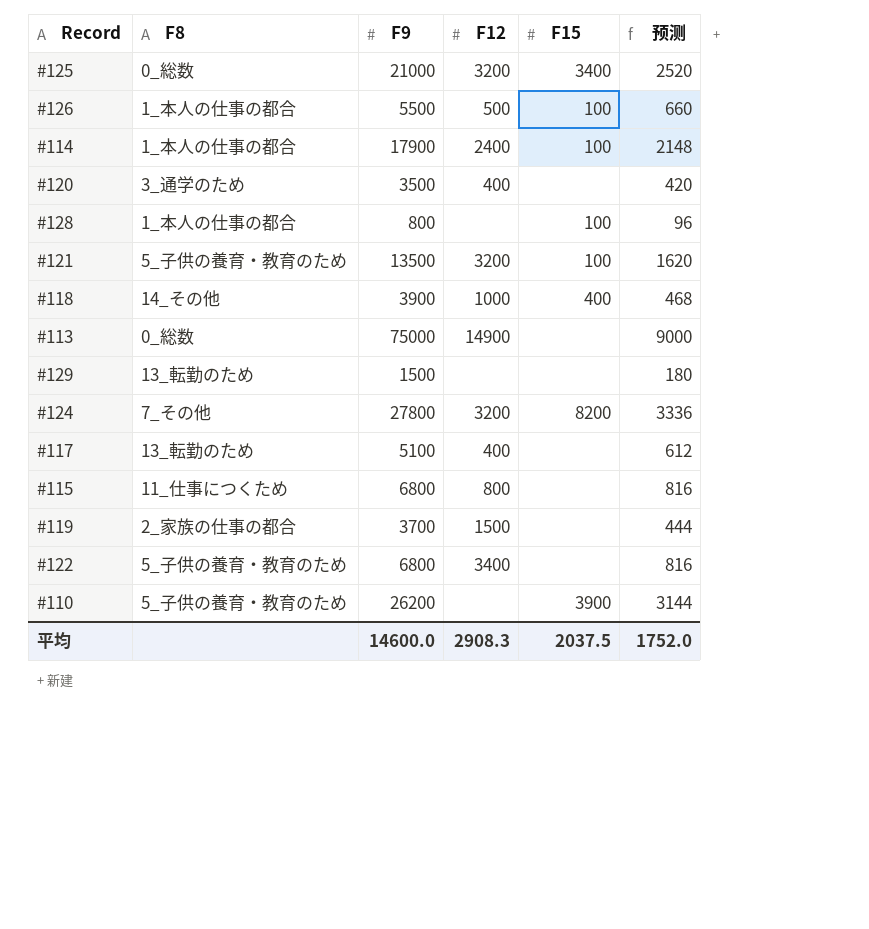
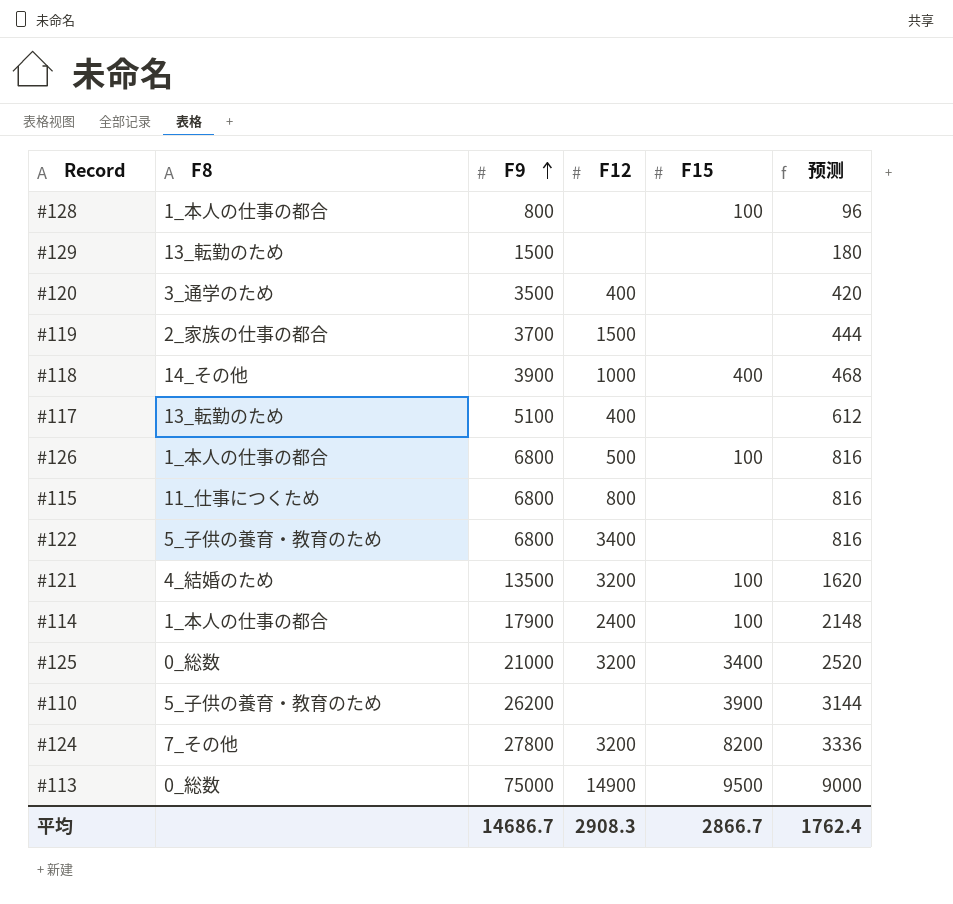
row order: none -> F9 ascending
#126 | F9: 5500 -> 6800
#126 | 预测: 660 -> 816
#121 | F8: 5_子供の養育・教育のため -> 4_結婚のため
#113 | F15: none -> 9500
平均 | F9: 14600.0 -> 14686.7
平均 | F15: 2037.5 -> 2866.7
平均 | 预测: 1752.0 -> 1762.4

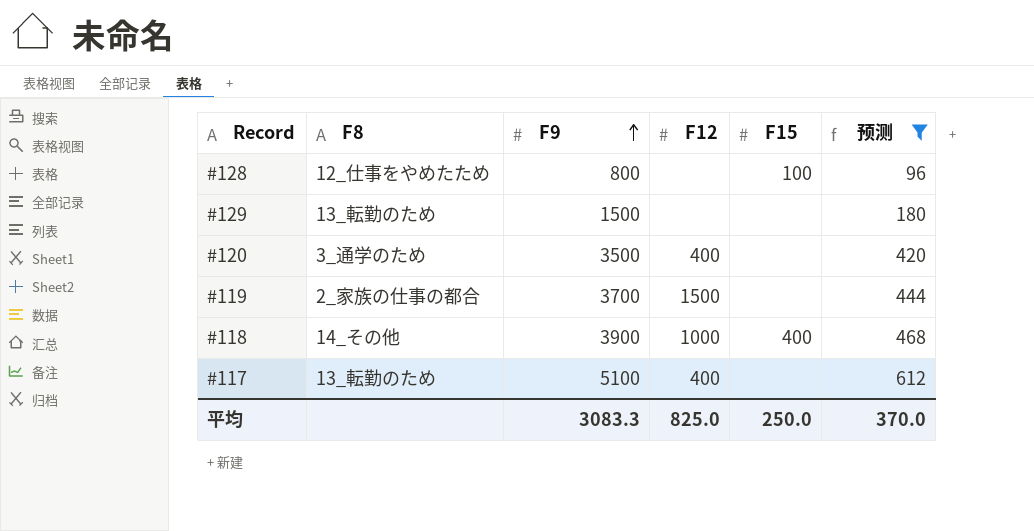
filter: none -> 预测 <= 612
#128 | F8: 1_本人の仕事の都合 -> 12_仕事をやめたため
平均 | F9: 14686.7 -> 3083.3
平均 | F12: 2908.3 -> 825.0
平均 | F15: 2866.7 -> 250.0
平均 | 预测: 1762.4 -> 370.0

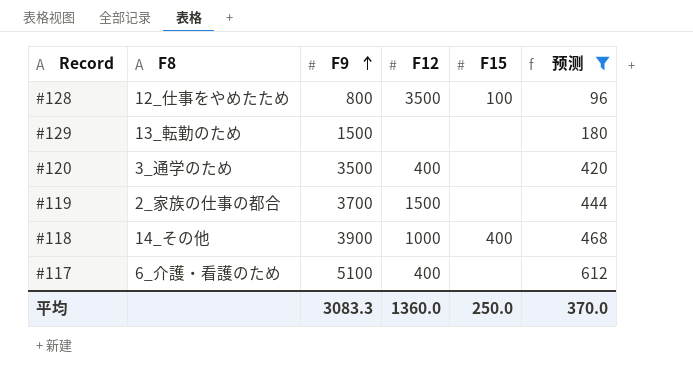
#128 | F12: none -> 3500
#117 | F8: 13_転勤のため -> 6_介護・看護のため
平均 | F12: 825.0 -> 1360.0

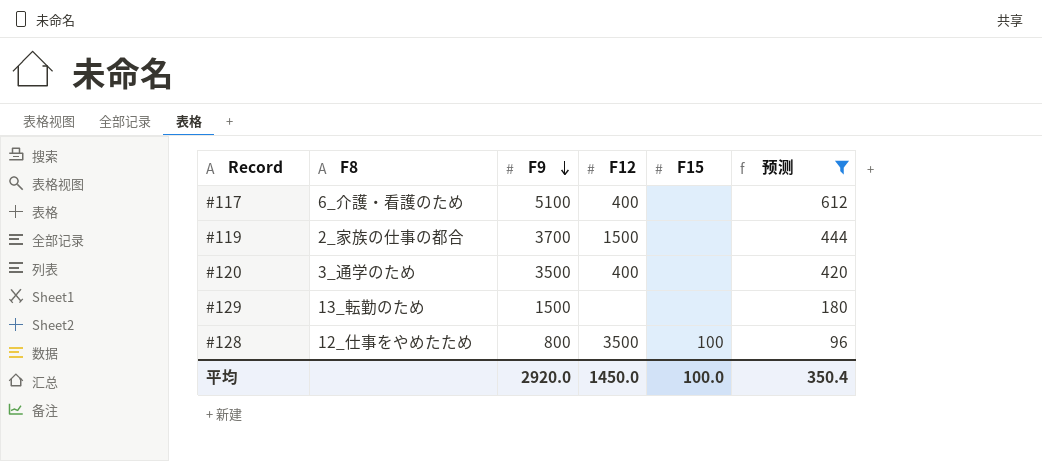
row order: F9 ascending -> F9 descending
row #118: 14_その他 | 3900 | 1000 | 400 | 468 -> none
平均 | F9: 3083.3 -> 2920.0
平均 | F12: 1360.0 -> 1450.0
平均 | F15: 250.0 -> 100.0
平均 | 预测: 370.0 -> 350.4

